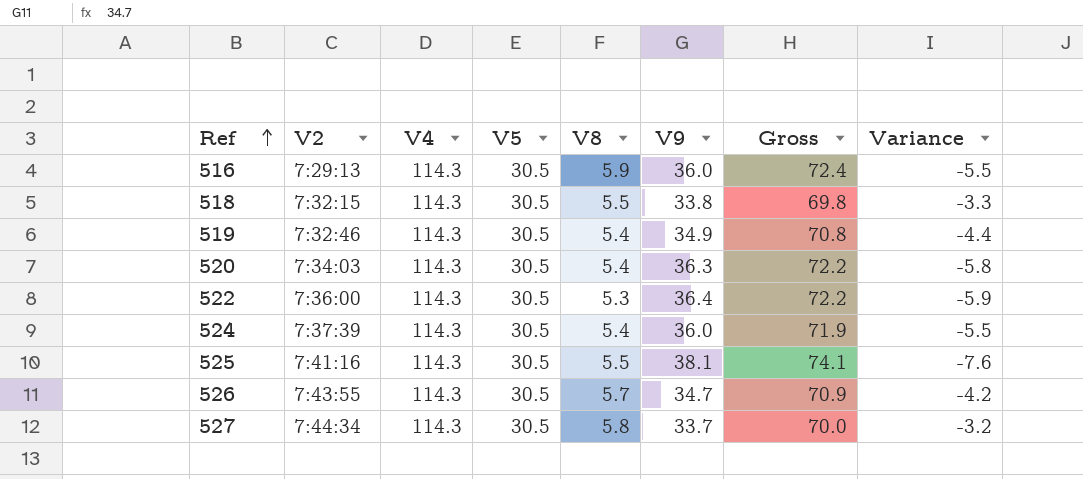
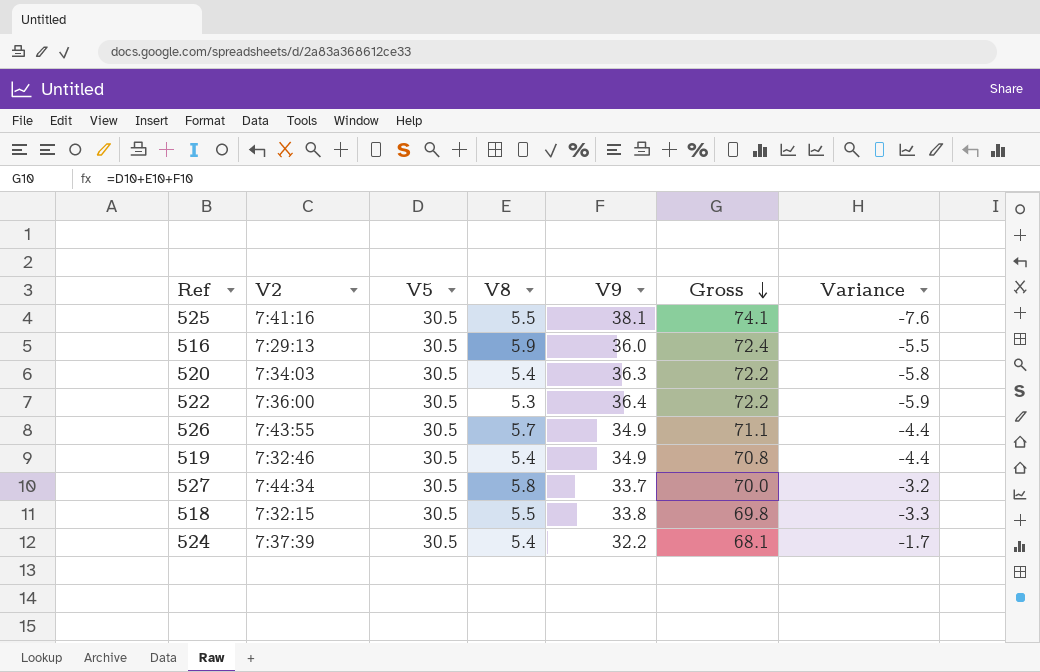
row order: Ref ascending -> Gross descending
column V4 | position: 3 -> none
526 | V9: 34.7 -> 34.9
526 | Gross: 70.9 -> 71.1
526 | Variance: -4.2 -> -4.4
524 | V9: 36.0 -> 32.2
524 | Gross: 71.9 -> 68.1
524 | Variance: -5.5 -> -1.7

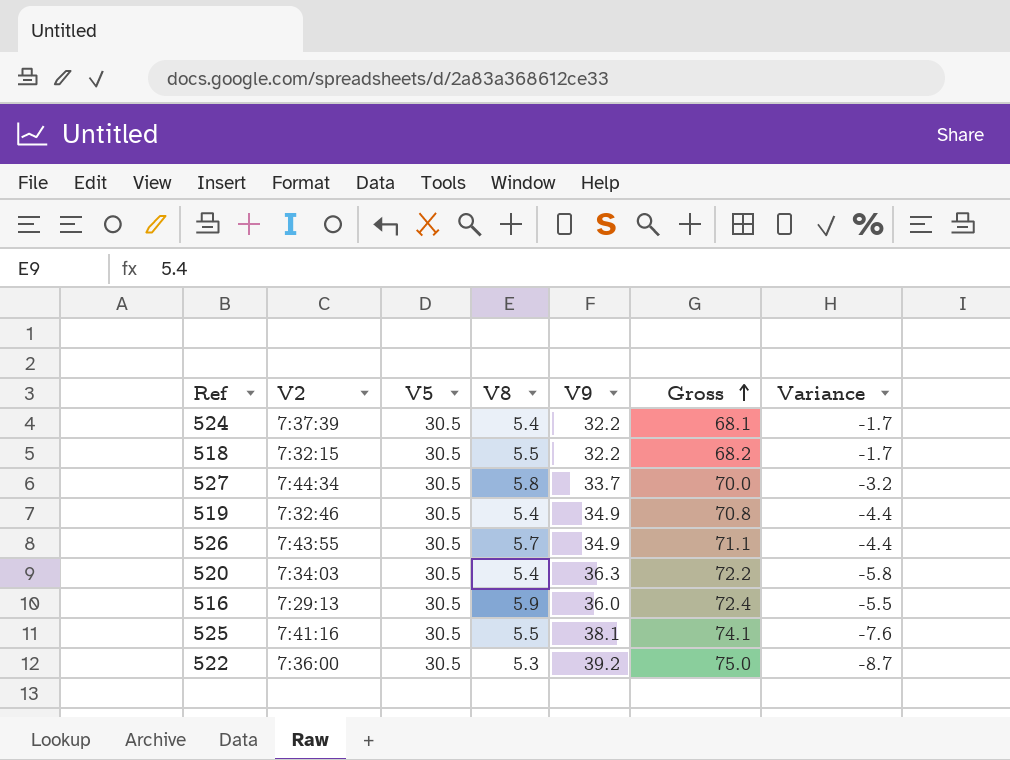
row order: Gross descending -> Gross ascending
518 | V9: 33.8 -> 32.2
518 | Gross: 69.8 -> 68.2
518 | Variance: -3.3 -> -1.7
522 | V9: 36.4 -> 39.2
522 | Gross: 72.2 -> 75.0
522 | Variance: -5.9 -> -8.7

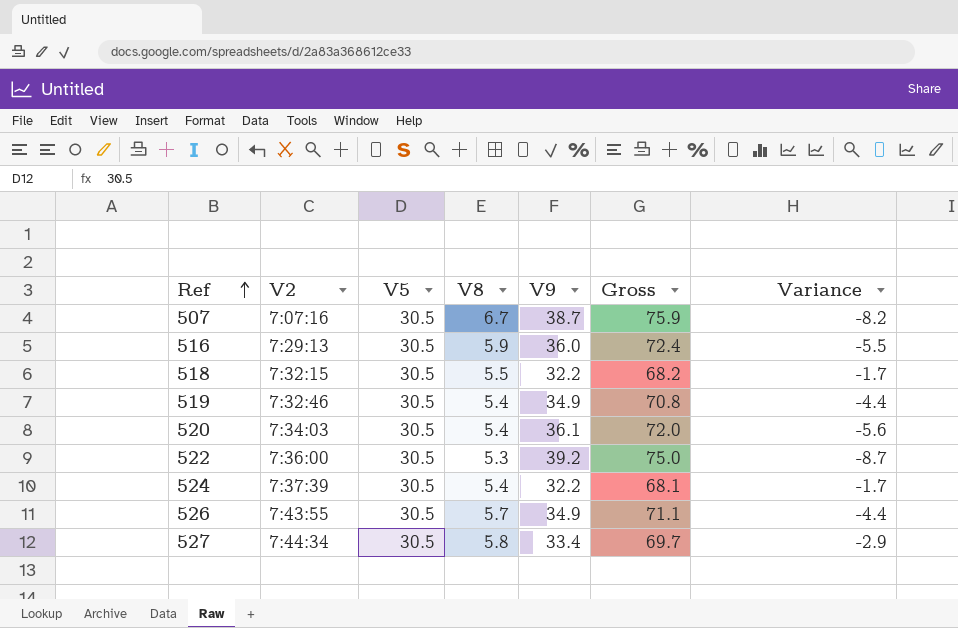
row order: Gross ascending -> Ref ascending
row 525: 7:41:16 | 30.5 | 5.5 | 38.1 | 74.1 | -7.6 -> none
row 507: none -> 7:07:16 | 30.5 | 6.7 | 38.7 | 75.9 | -8.2
520 | V9: 36.3 -> 36.1
520 | Gross: 72.2 -> 72.0
520 | Variance: -5.8 -> -5.6
527 | V9: 33.7 -> 33.4
527 | Gross: 70.0 -> 69.7
527 | Variance: -3.2 -> -2.9

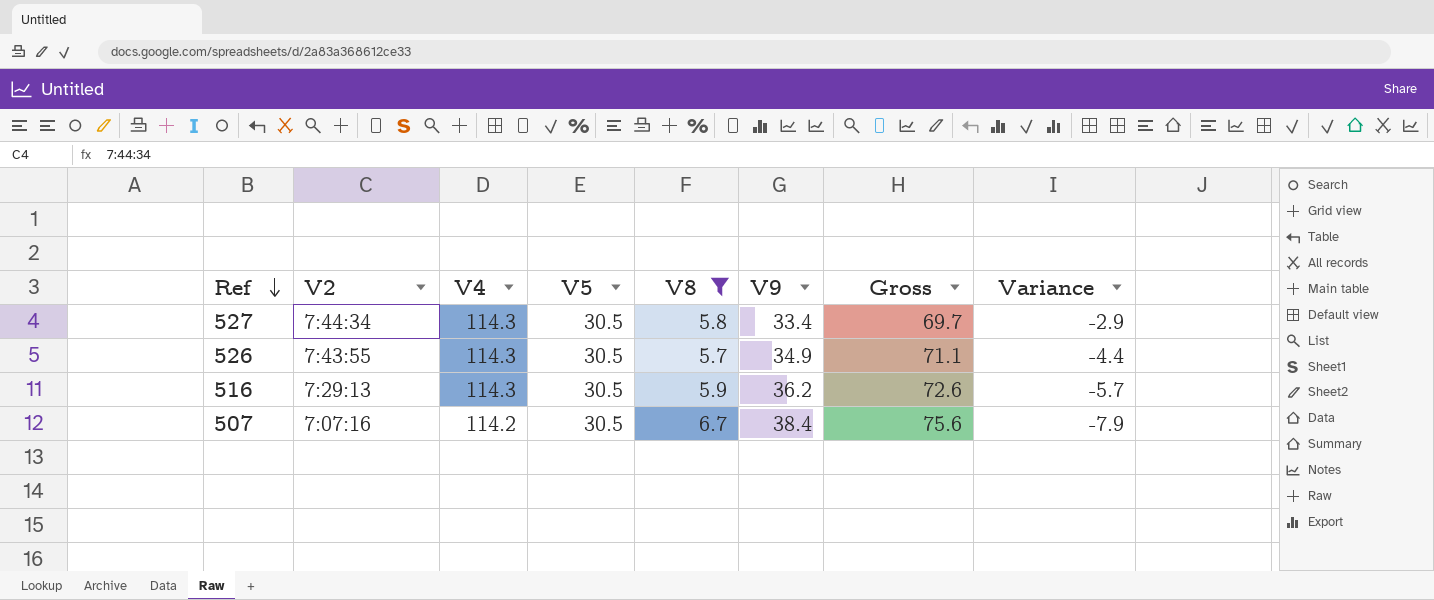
filter: none -> V8 >= 5.7
row order: Ref ascending -> Ref descending
column V4 | position: none -> 3
516 | V9: 36.0 -> 36.2
516 | Gross: 72.4 -> 72.6
516 | Variance: -5.5 -> -5.7
507 | V9: 38.7 -> 38.4
507 | Gross: 75.9 -> 75.6
507 | Variance: -8.2 -> -7.9

